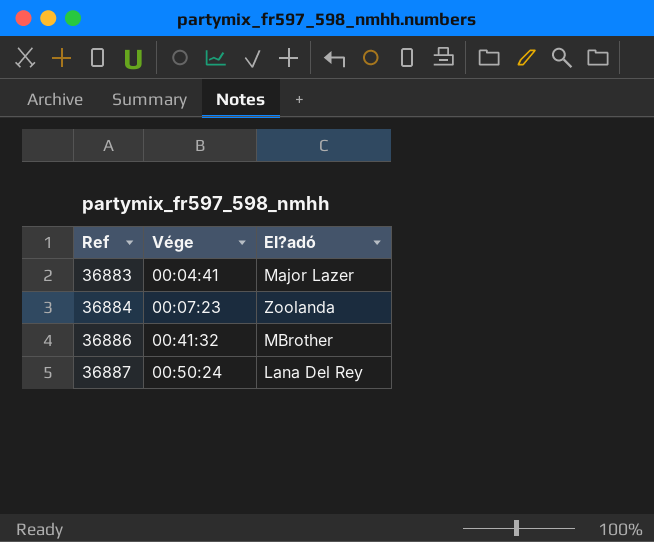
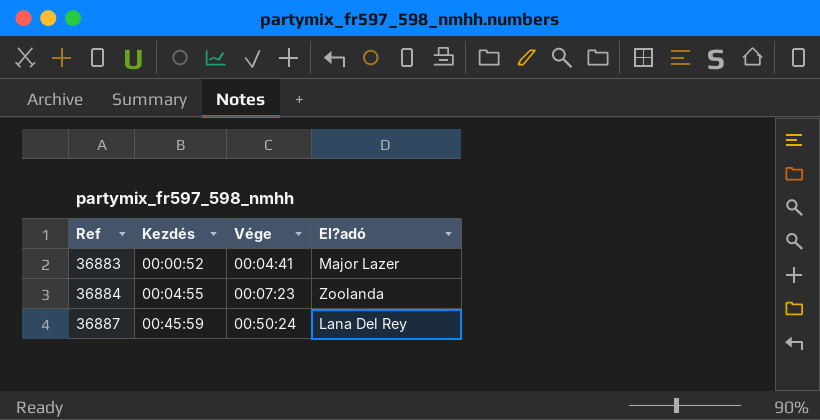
column Kezdés | position: none -> 2
row 36886: 00:41:32 | MBrother -> none

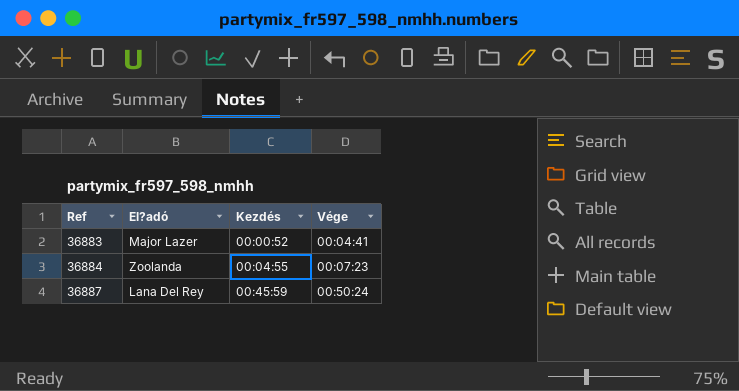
column El?adó | position: 4 -> 2

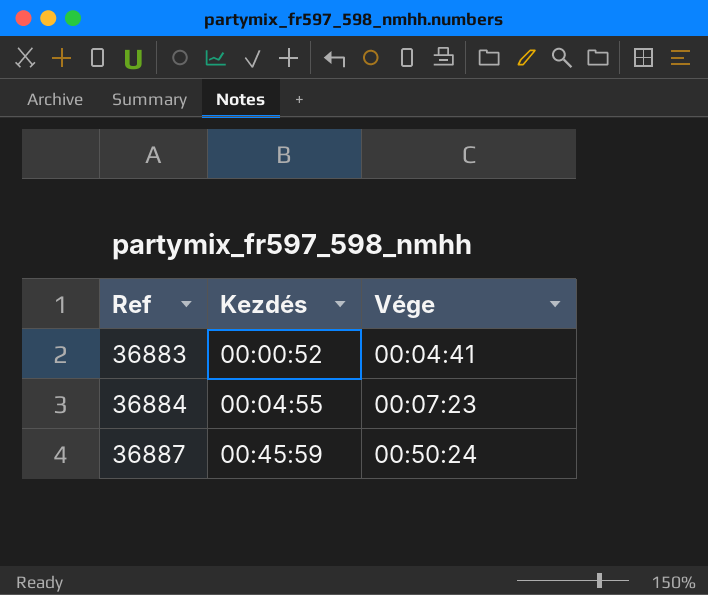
column El?adó | position: 2 -> none

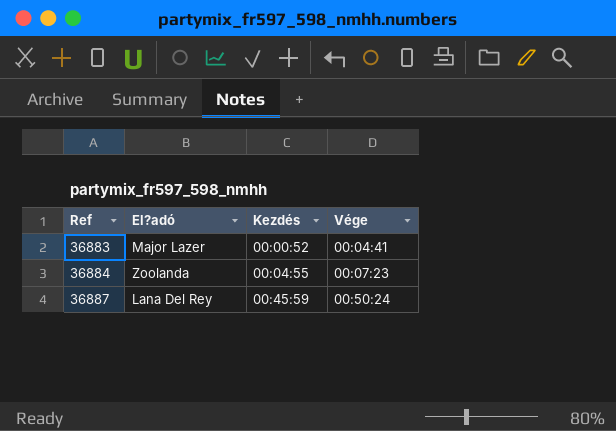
column El?adó | position: none -> 2

